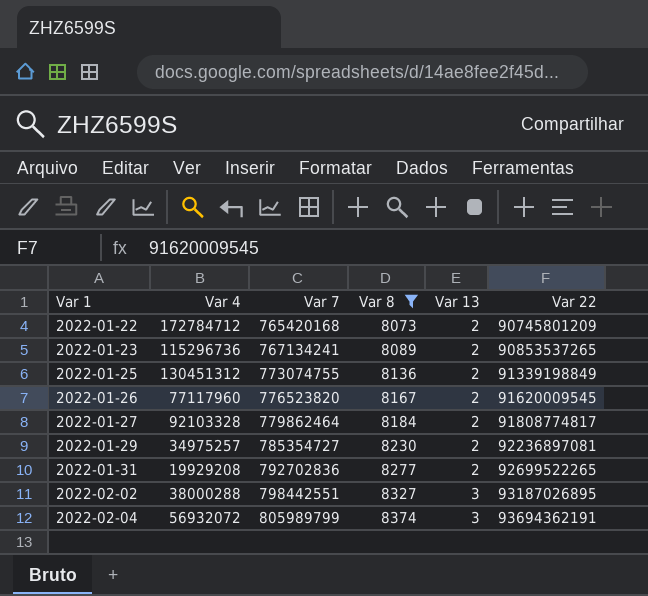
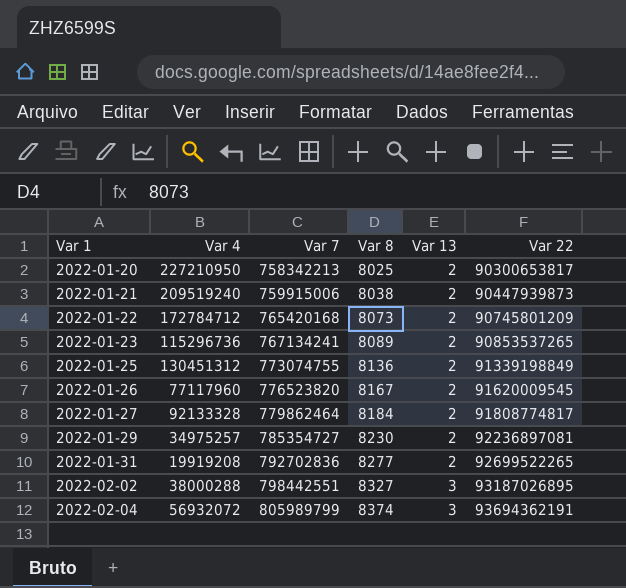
filter: Var 8 >= 8073 -> none
2022-01-27 | Var 4: 92103328 -> 92133328
2022-01-31 | Var 4: 19929208 -> 19919208

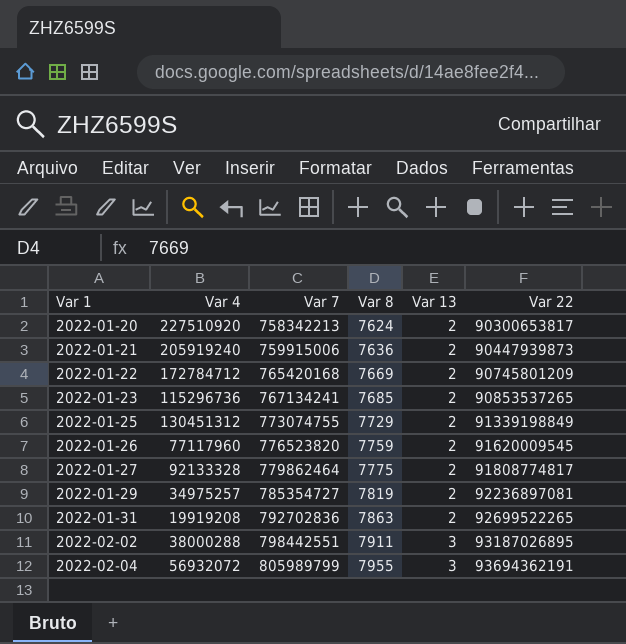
2022-01-20 | Var 4: 227210950 -> 227510920
2022-01-20 | Var 8: 8025 -> 7624
2022-01-21 | Var 4: 209519240 -> 205919240
2022-01-21 | Var 8: 8038 -> 7636
2022-01-22 | Var 8: 8073 -> 7669
2022-01-23 | Var 8: 8089 -> 7685
2022-01-25 | Var 8: 8136 -> 7729
2022-01-26 | Var 8: 8167 -> 7759
2022-01-27 | Var 8: 8184 -> 7775
2022-01-29 | Var 8: 8230 -> 7819
2022-01-31 | Var 8: 8277 -> 7863
2022-02-02 | Var 8: 8327 -> 7911
2022-02-04 | Var 8: 8374 -> 7955

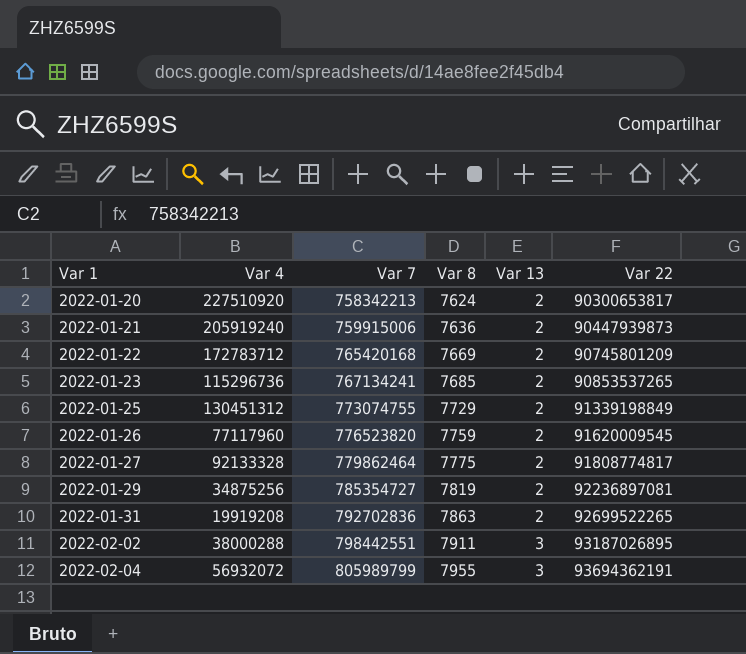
2022-01-22 | Var 4: 172784712 -> 172783712
2022-01-29 | Var 4: 34975257 -> 34875256

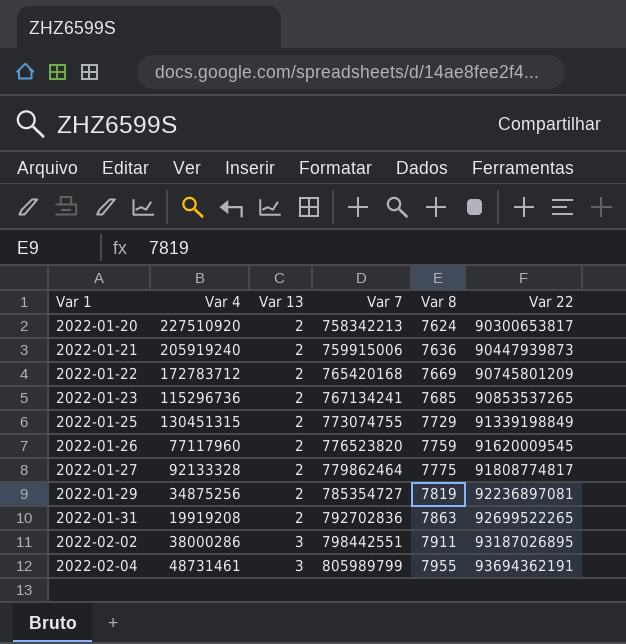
column Var 13 | position: 5 -> 3
2022-01-25 | Var 4: 130451312 -> 130451315
2022-02-02 | Var 4: 38000288 -> 38000286
2022-02-04 | Var 4: 56932072 -> 48731461

